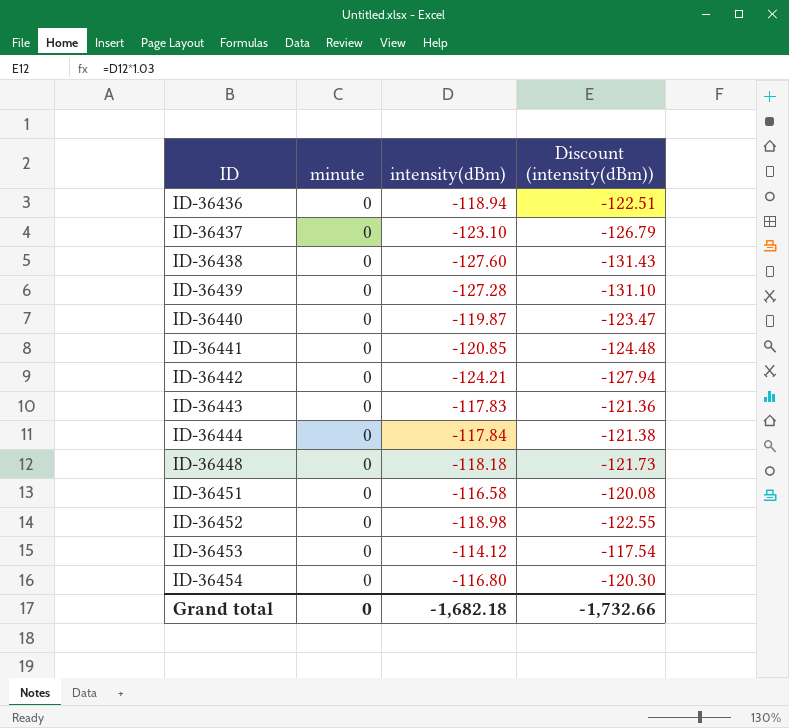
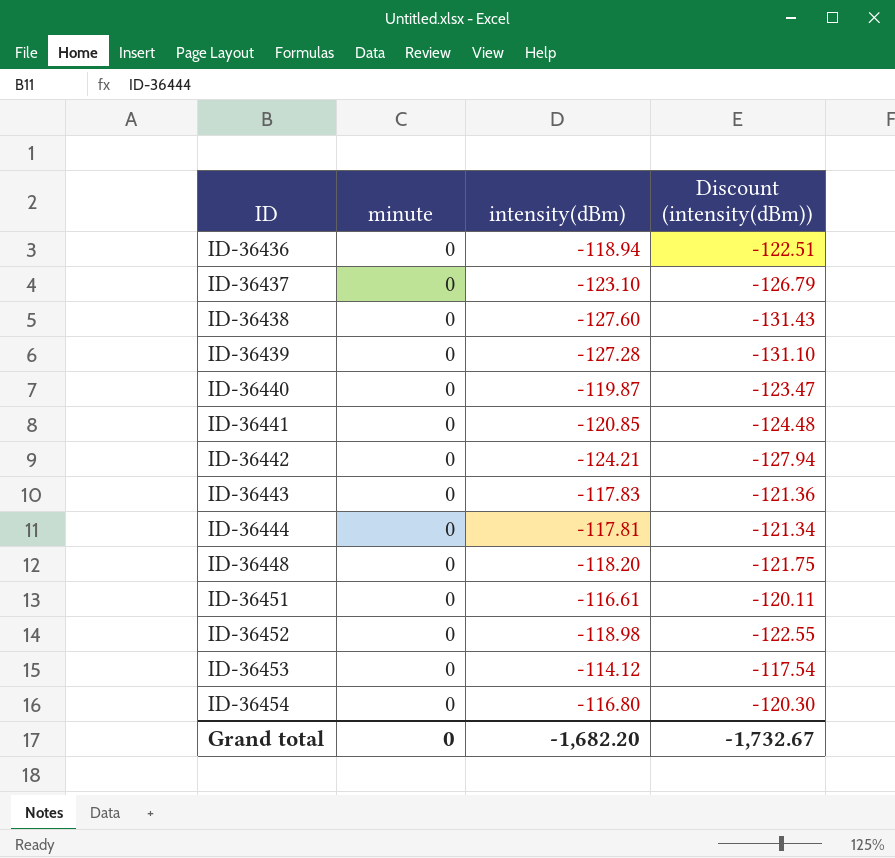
ID-36444 | intensity(dBm): -117.84 -> -117.81
ID-36444 | Discount (intensity(dBm)): -121.38 -> -121.34
ID-36448 | intensity(dBm): -118.18 -> -118.20
ID-36448 | Discount (intensity(dBm)): -121.73 -> -121.75
ID-36451 | intensity(dBm): -116.58 -> -116.61
ID-36451 | Discount (intensity(dBm)): -120.08 -> -120.11
Grand total | intensity(dBm): -1,682.18 -> -1,682.20
Grand total | Discount (intensity(dBm)): -1,732.66 -> -1,732.67

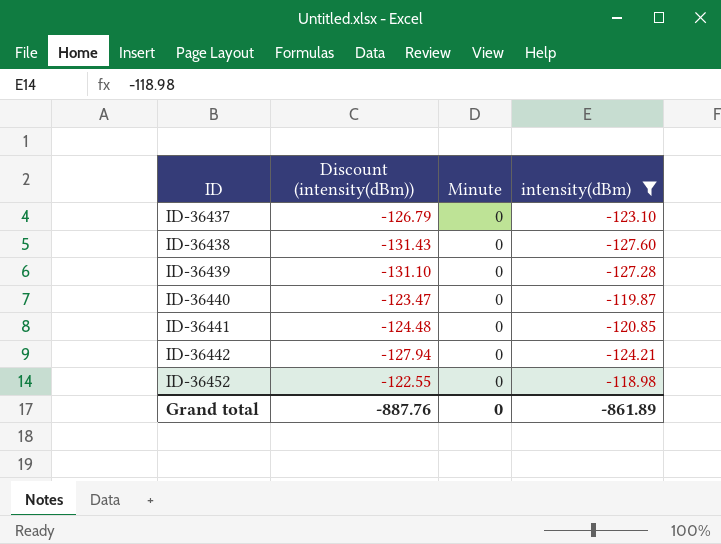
filter: none -> intensity(dBm) <= -118.98
column Discount (intensity(dBm)) | position: 4 -> 2
column name: minute -> Minute
Grand total | Discount (intensity(dBm)): -1,732.67 -> -887.76
Grand total | intensity(dBm): -1,682.20 -> -861.89

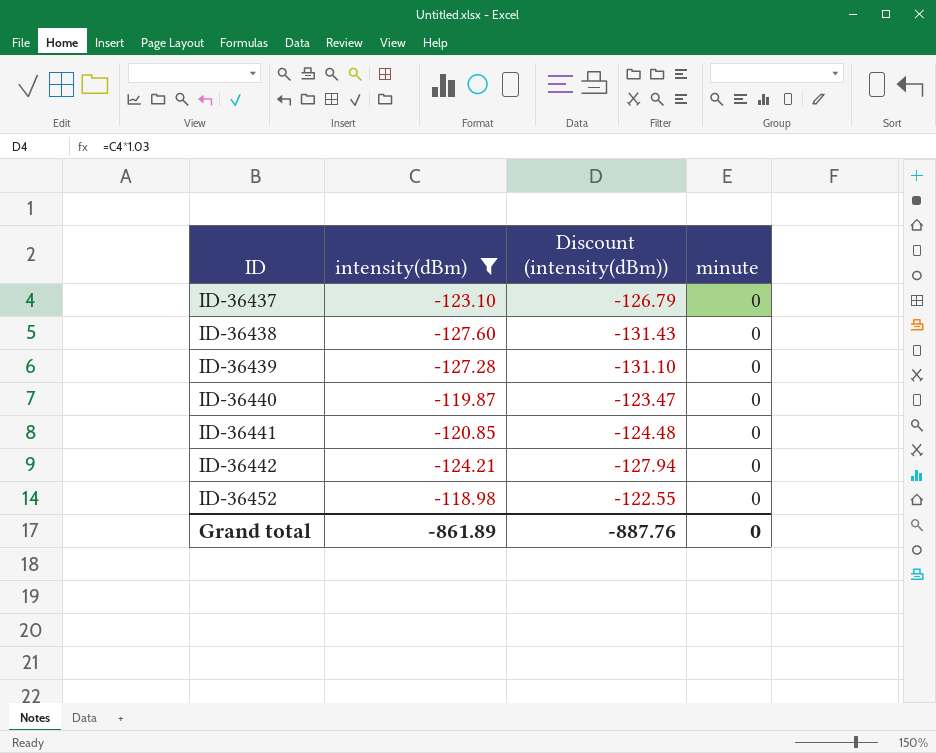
column intensity(dBm) | position: 4 -> 2
column name: Minute -> minute

